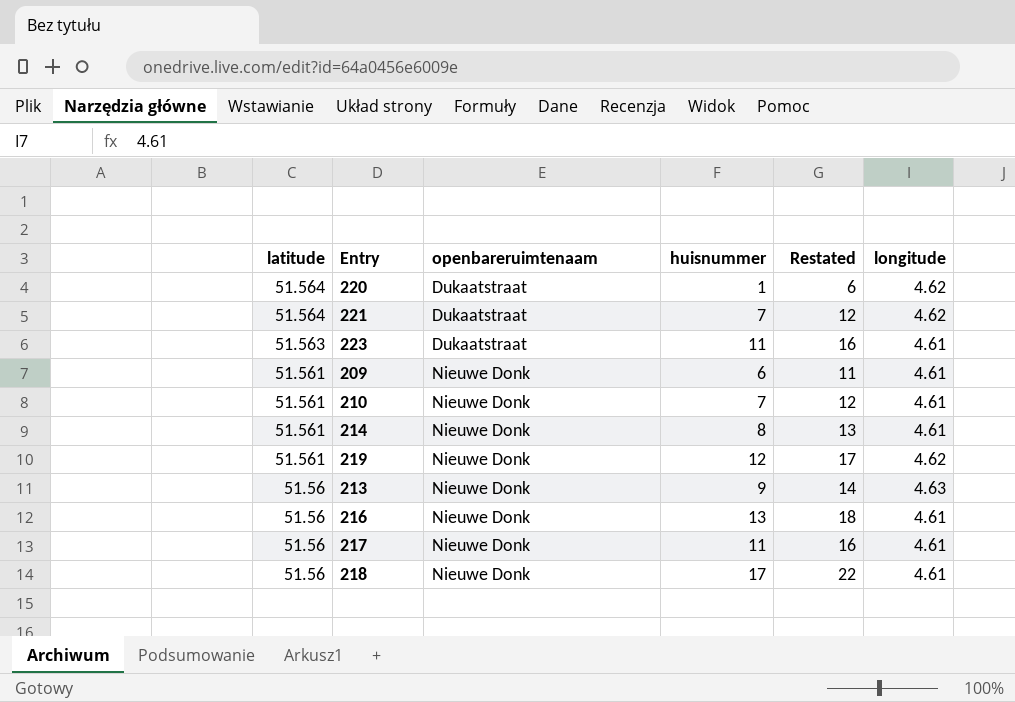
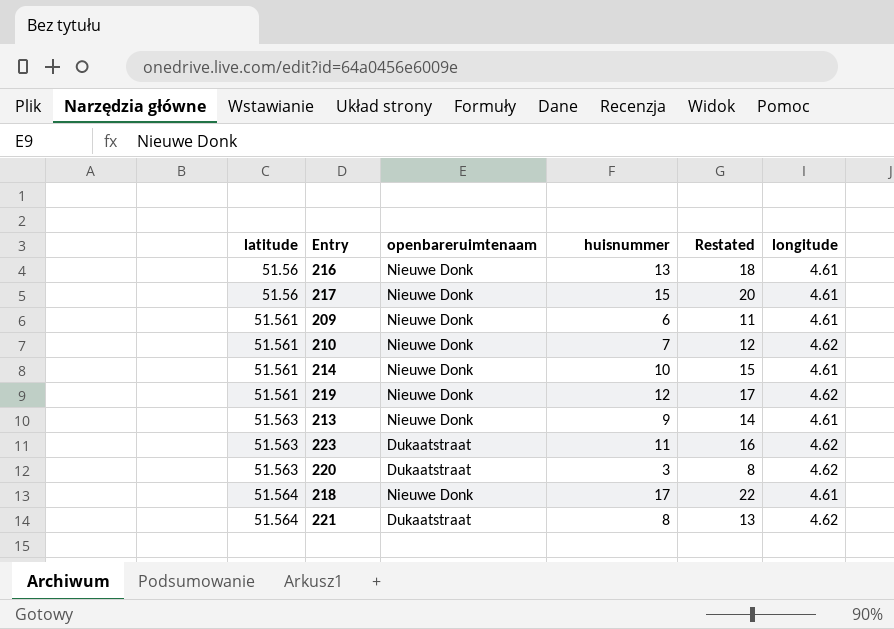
row order: latitude descending -> latitude ascending
217 | huisnummer: 11 -> 15
217 | Restated: 16 -> 20
210 | longitude: 4.61 -> 4.62
214 | huisnummer: 8 -> 10
214 | Restated: 13 -> 15
213 | latitude: 51.56 -> 51.563
213 | longitude: 4.63 -> 4.61
223 | longitude: 4.61 -> 4.62
220 | latitude: 51.564 -> 51.563
220 | huisnummer: 1 -> 3
220 | Restated: 6 -> 8
218 | latitude: 51.56 -> 51.564
221 | huisnummer: 7 -> 8
221 | Restated: 12 -> 13

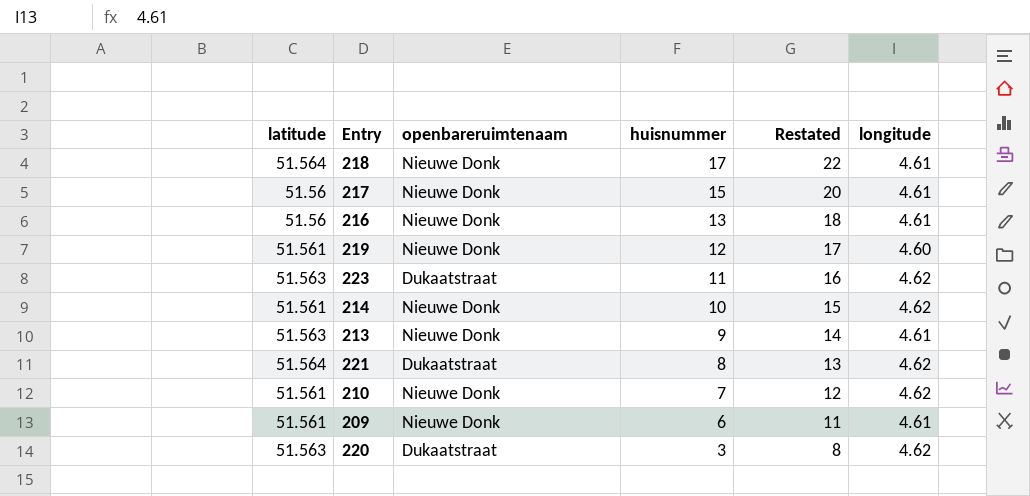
row order: latitude ascending -> huisnummer descending
219 | longitude: 4.62 -> 4.60
214 | longitude: 4.61 -> 4.62

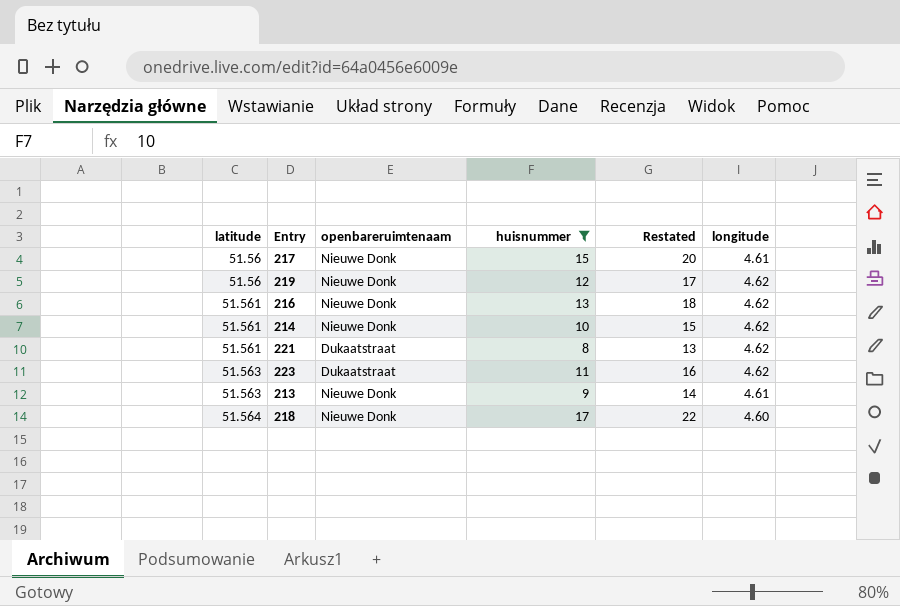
filter: none -> huisnummer >= 8
row order: huisnummer descending -> latitude ascending
219 | latitude: 51.561 -> 51.56
219 | longitude: 4.60 -> 4.62
216 | latitude: 51.56 -> 51.561
216 | longitude: 4.61 -> 4.62
221 | latitude: 51.564 -> 51.561
218 | longitude: 4.61 -> 4.60

